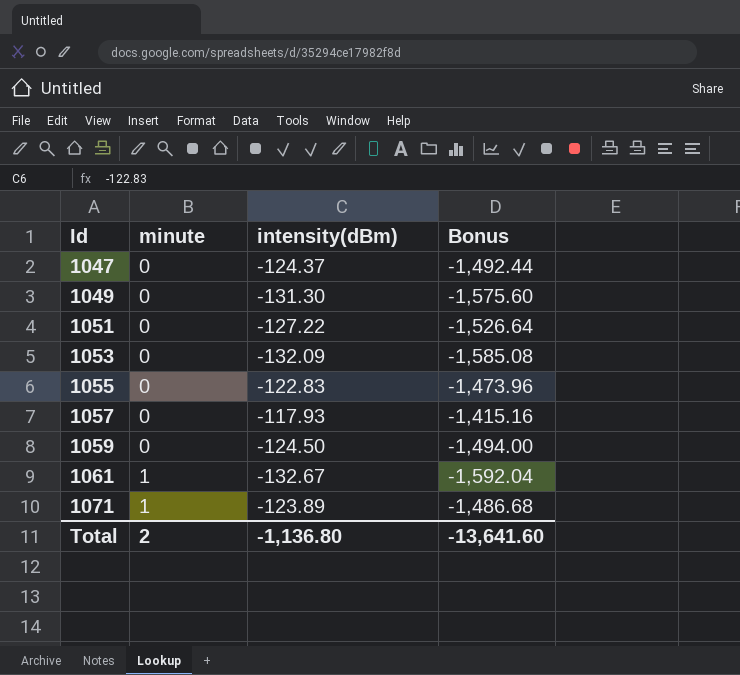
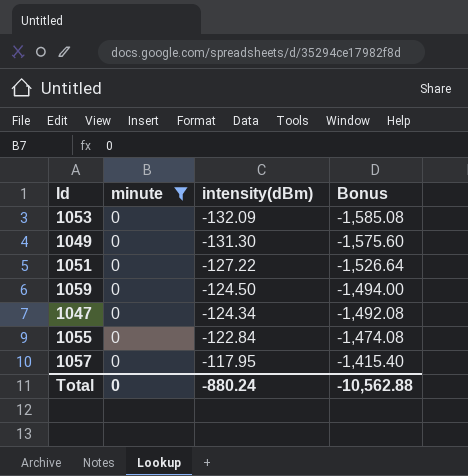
filter: none -> minute = 0
row order: Id ascending -> intensity(dBm) ascending
1047 | intensity(dBm): -124.37 -> -124.34
1047 | Bonus: -1,492.44 -> -1,492.08
1055 | intensity(dBm): -122.83 -> -122.84
1055 | Bonus: -1,473.96 -> -1,474.08
1057 | intensity(dBm): -117.93 -> -117.95
1057 | Bonus: -1,415.16 -> -1,415.40
Total | minute: 2 -> 0
Total | intensity(dBm): -1,136.80 -> -880.24
Total | Bonus: -13,641.60 -> -10,562.88

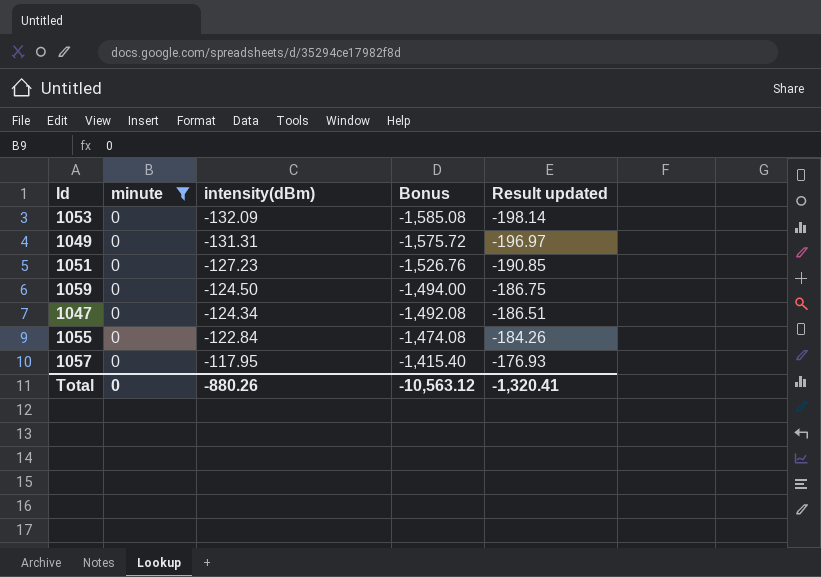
column Result updated | formula: none -> [intensity(dBm)] * 1.5
1049 | intensity(dBm): -131.30 -> -131.31
1049 | Bonus: -1,575.60 -> -1,575.72
1051 | intensity(dBm): -127.22 -> -127.23
1051 | Bonus: -1,526.64 -> -1,526.76
Total | intensity(dBm): -880.24 -> -880.26
Total | Bonus: -10,562.88 -> -10,563.12

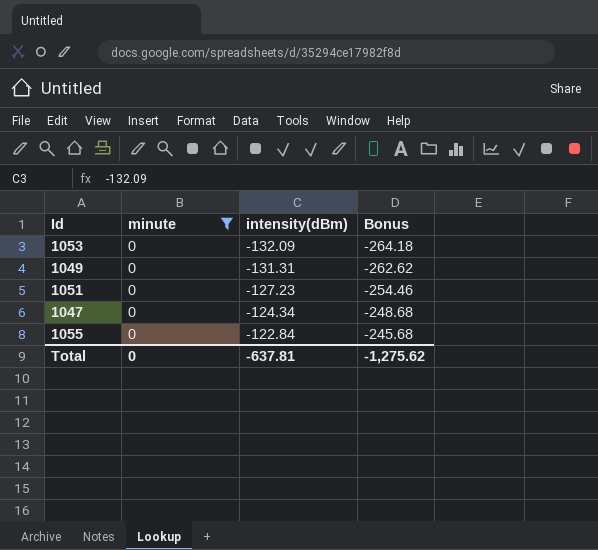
column Result updated | formula: [intensity(dBm)] * 1.5 -> none
column Bonus | formula: [intensity(dBm)] * 12 -> [intensity(dBm)] * 2
row 1059: 0 | -124.50 | -1,494.00 | -186.75 -> none
row 1057: 0 | -117.95 | -1,415.40 | -176.93 -> none
Total | intensity(dBm): -880.26 -> -637.81
Total | Bonus: -10,563.12 -> -1,275.62

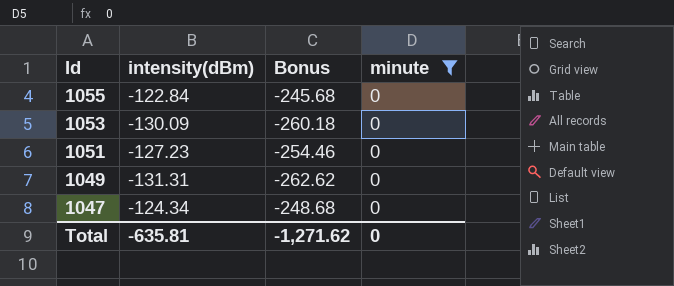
row order: intensity(dBm) ascending -> Id descending
column minute | position: 2 -> 4
1053 | intensity(dBm): -132.09 -> -130.09
1053 | Bonus: -264.18 -> -260.18
Total | intensity(dBm): -637.81 -> -635.81
Total | Bonus: -1,275.62 -> -1,271.62

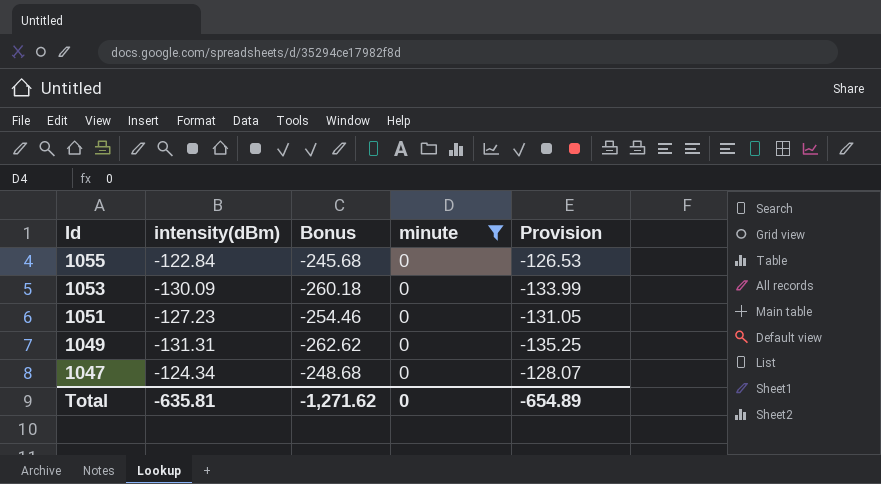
column Provision | formula: none -> [intensity(dBm)] * 1.03

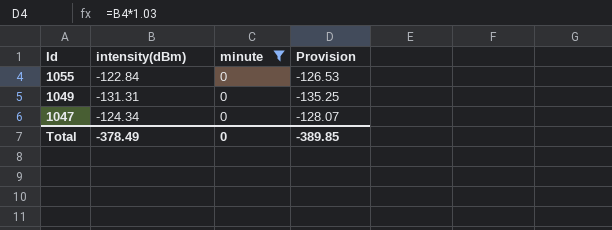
column Bonus | formula: [intensity(dBm)] * 2 -> none
row 1053: -130.09 | -260.18 | 0 | -133.99 -> none
row 1051: -127.23 | -254.46 | 0 | -131.05 -> none
Total | intensity(dBm): -635.81 -> -378.49
Total | Provision: -654.89 -> -389.85

